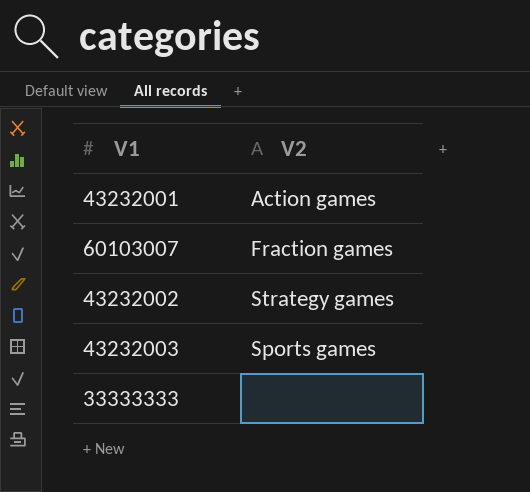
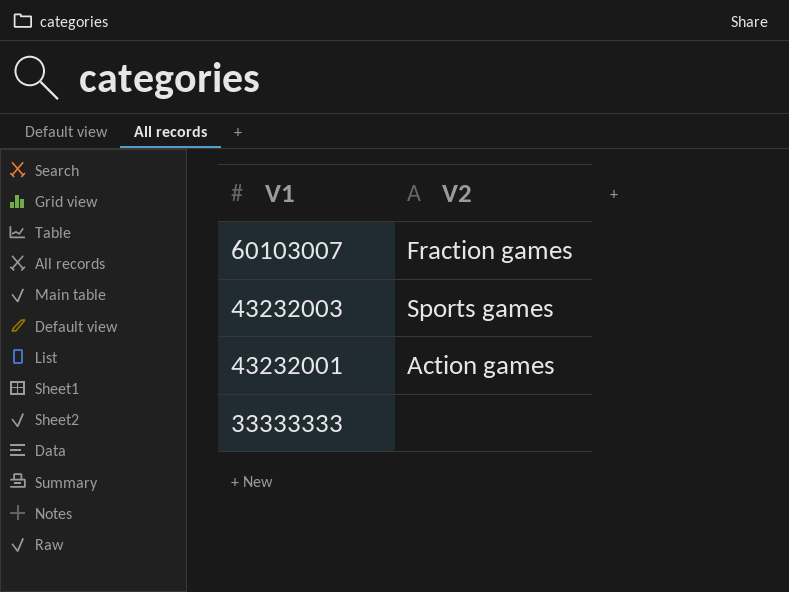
row order: none -> V1 descending
row 43232002: Strategy games -> none

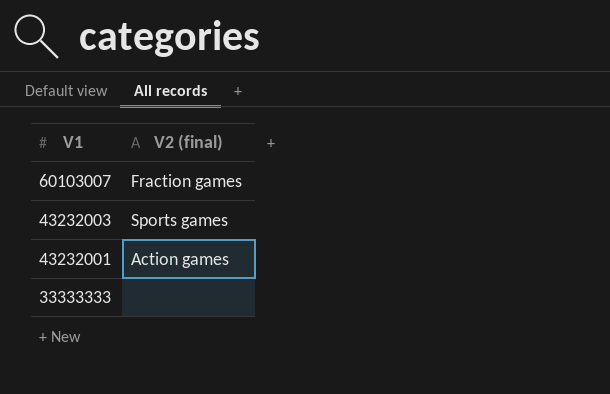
column name: V2 -> V2 (final)

